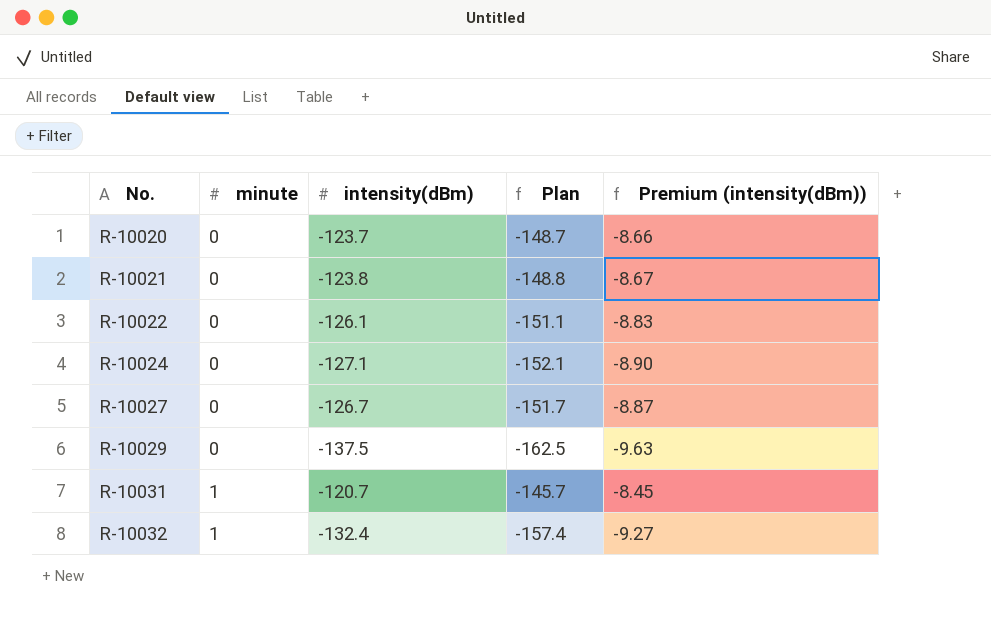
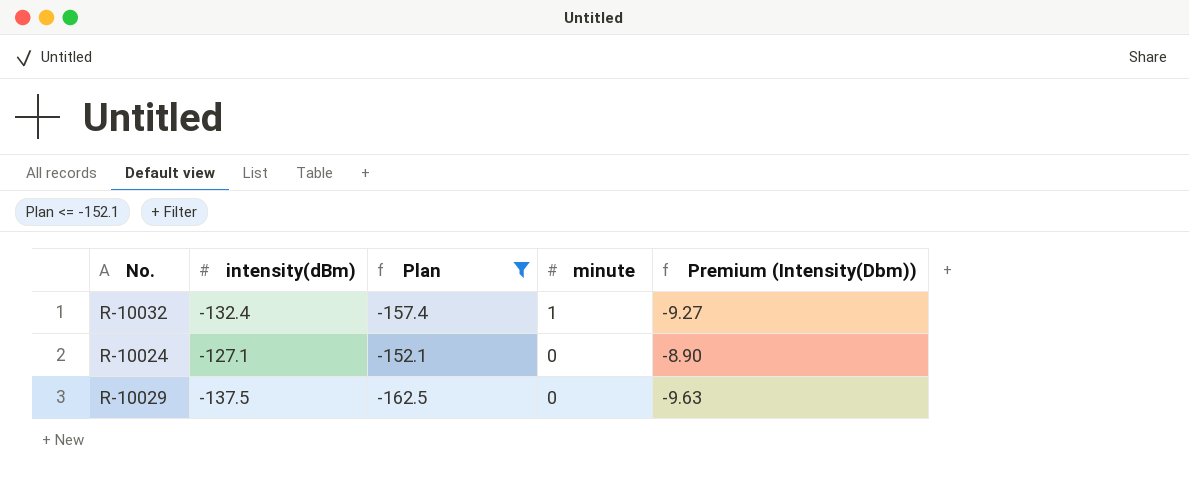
filter: none -> Plan <= -152.1
row order: No. ascending -> minute descending
column minute | position: 2 -> 4
column name: Premium (intensity(dBm)) -> Premium (Intensity(Dbm))

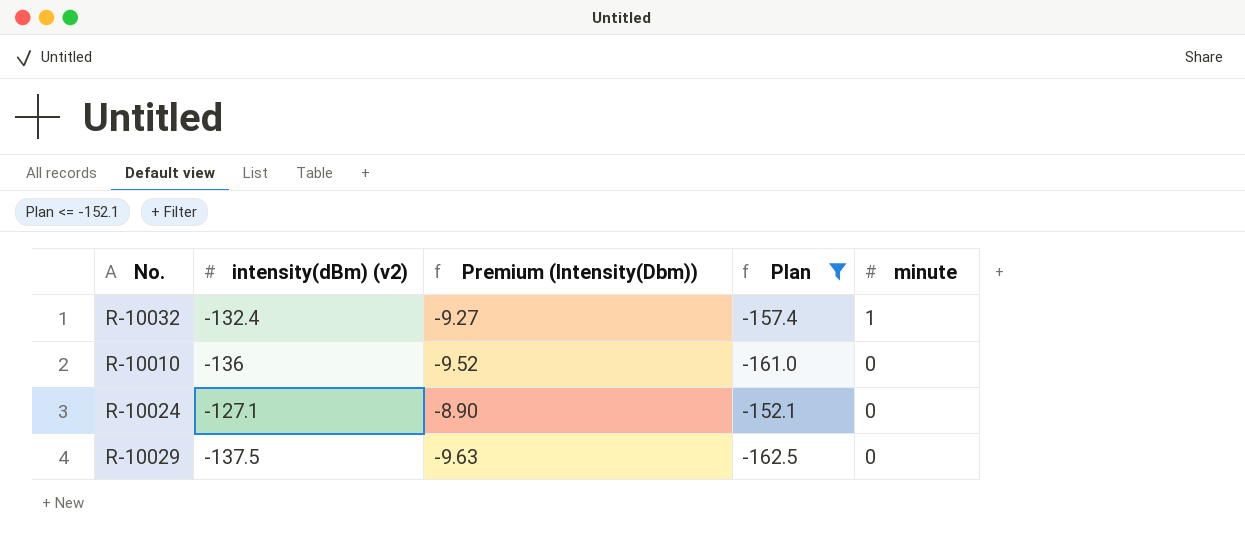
column name: intensity(dBm) -> intensity(dBm) (v2)
column Premium (Intensity(Dbm)) | position: 5 -> 3
row R-10010: none -> -136 | -9.52 | -161.0 | 0

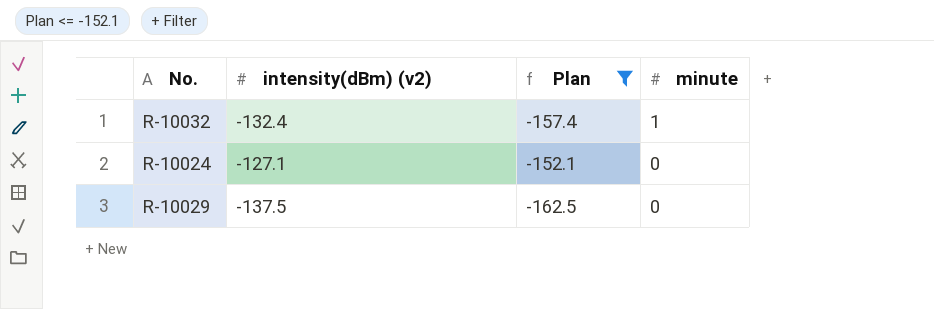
column Premium (Intensity(Dbm)) | formula: [intensity(dBm) (v2)] * 0.07 -> none
row R-10010: -136 | -9.52 | -161.0 | 0 -> none

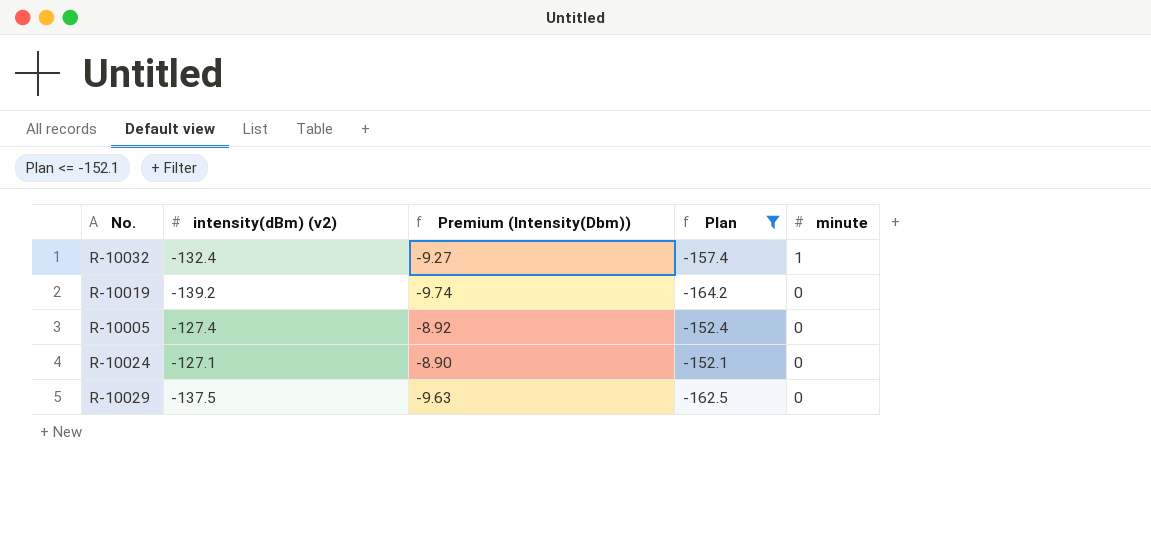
column Premium (Intensity(Dbm)) | formula: none -> [intensity(dBm) (v2)] * 0.07
row R-10019: none -> -139.2 | -9.74 | -164.2 | 0
row R-10005: none -> -127.4 | -8.92 | -152.4 | 0

